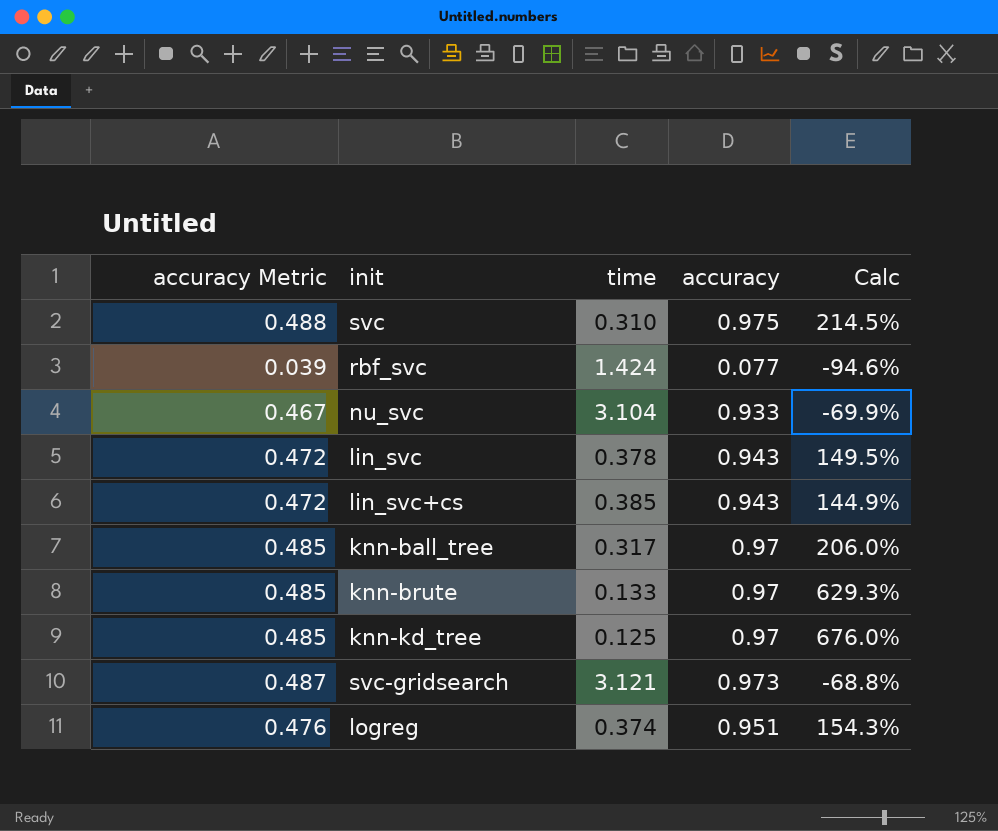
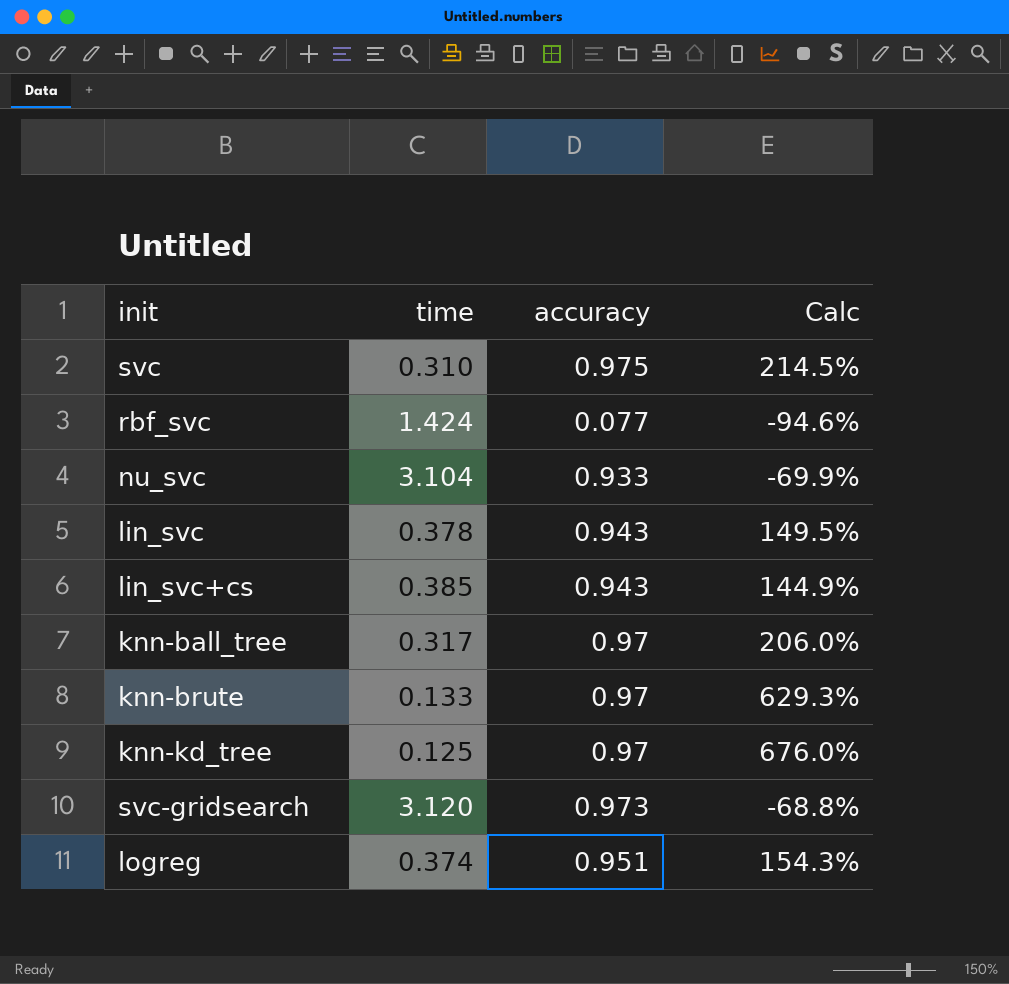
column accuracy Metric | formula: [accuracy] * 0.5 -> none
svc-gridsearch | time: 3.121 -> 3.120

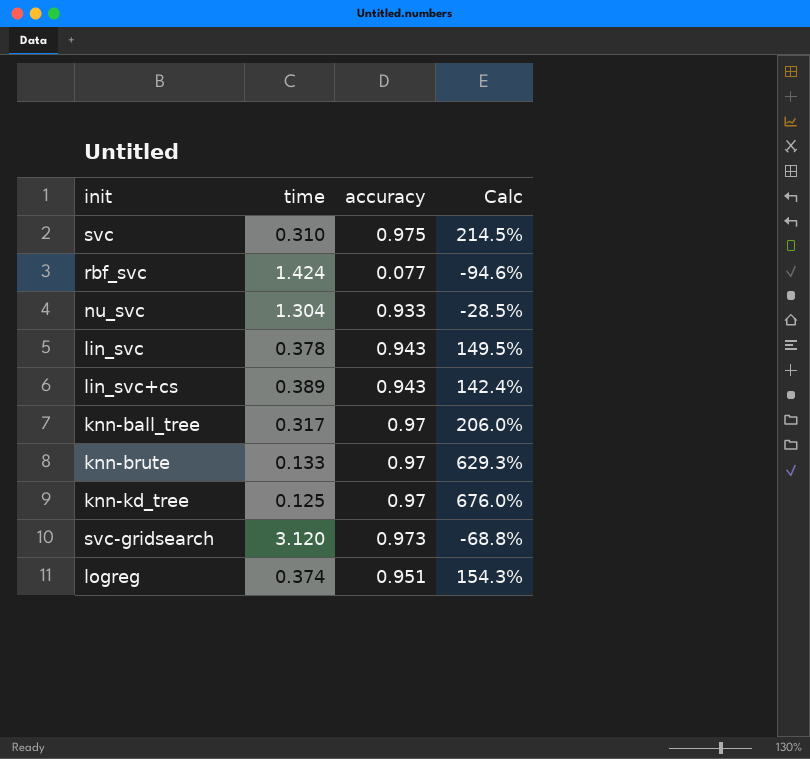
nu_svc | time: 3.104 -> 1.304
nu_svc | Calc: -69.9% -> -28.5%
lin_svc+cs | time: 0.385 -> 0.389
lin_svc+cs | Calc: 144.9% -> 142.4%

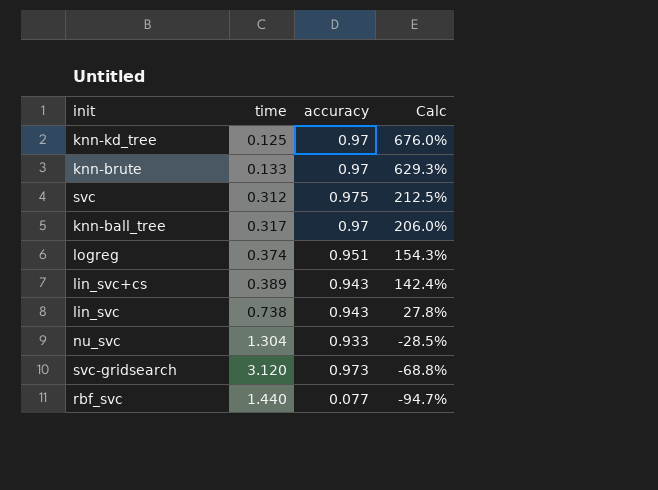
row order: none -> Calc descending
svc | time: 0.310 -> 0.312
svc | Calc: 214.5% -> 212.5%
lin_svc | time: 0.378 -> 0.738
lin_svc | Calc: 149.5% -> 27.8%
rbf_svc | time: 1.424 -> 1.440
rbf_svc | Calc: -94.6% -> -94.7%

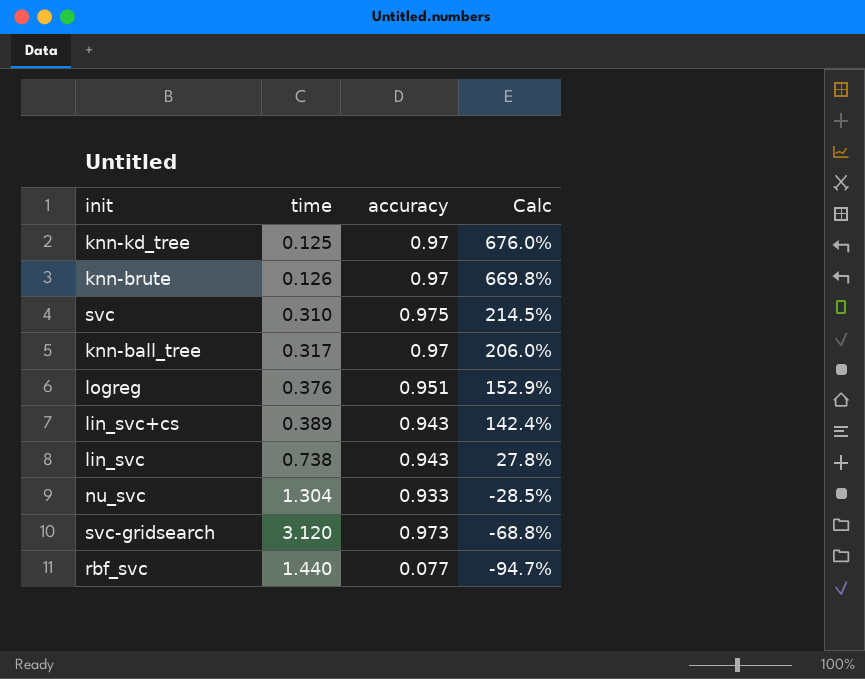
knn-brute | time: 0.133 -> 0.126
knn-brute | Calc: 629.3% -> 669.8%
svc | time: 0.312 -> 0.310
svc | Calc: 212.5% -> 214.5%
logreg | time: 0.374 -> 0.376
logreg | Calc: 154.3% -> 152.9%

